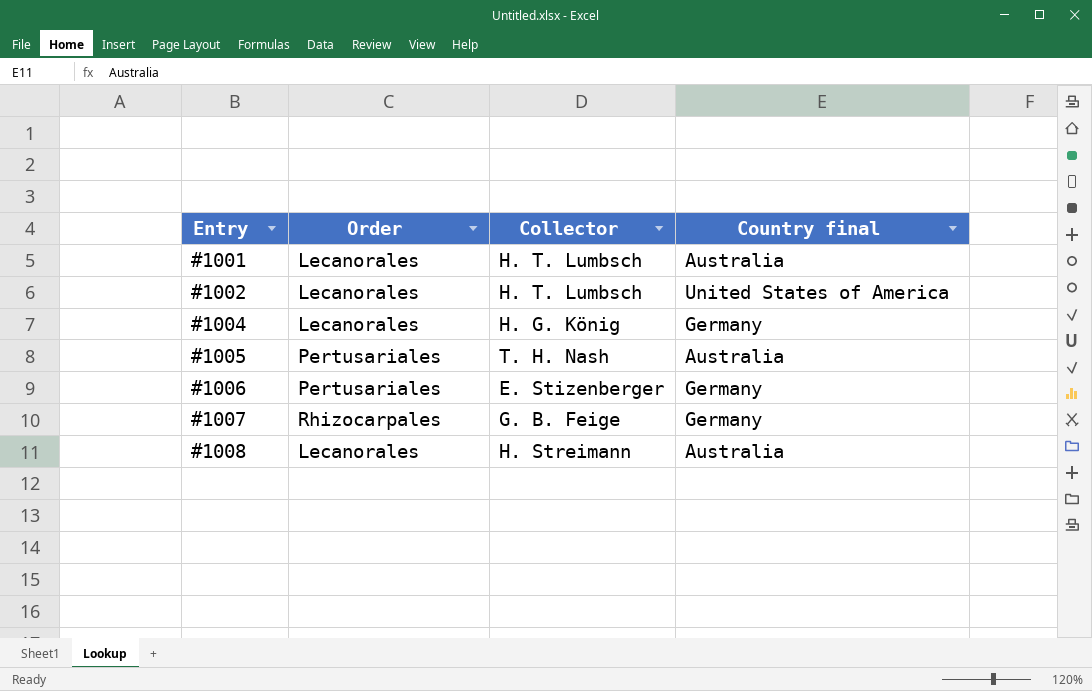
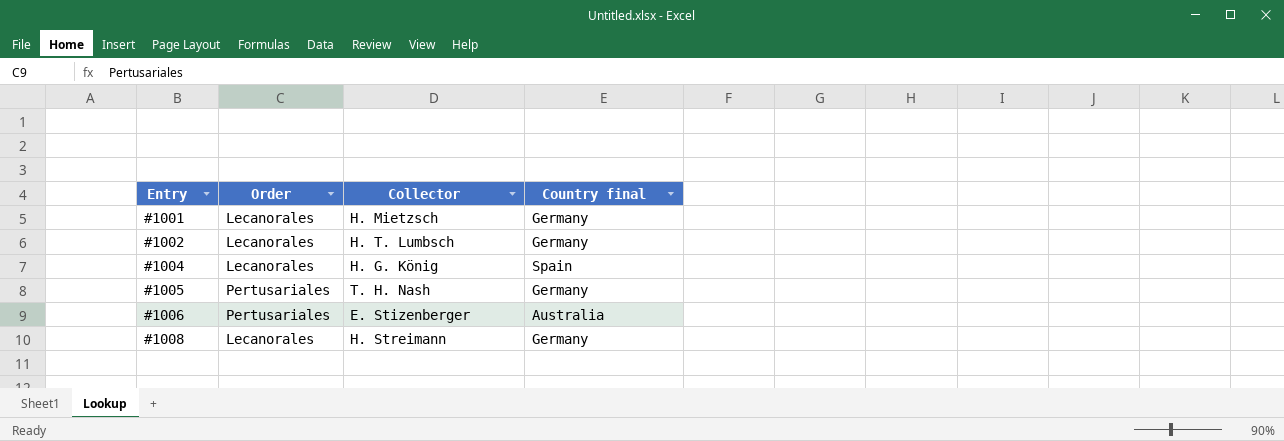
row #1007: Rhizocarpales | G. B. Feige | Germany -> none
#1001 | Collector: H. T. Lumbsch -> H. Mietzsch
#1001 | Country final: Australia -> Germany
#1002 | Country final: United States of America -> Germany
#1004 | Country final: Germany -> Spain
#1005 | Country final: Australia -> Germany
#1006 | Country final: Germany -> Australia
#1008 | Country final: Australia -> Germany

